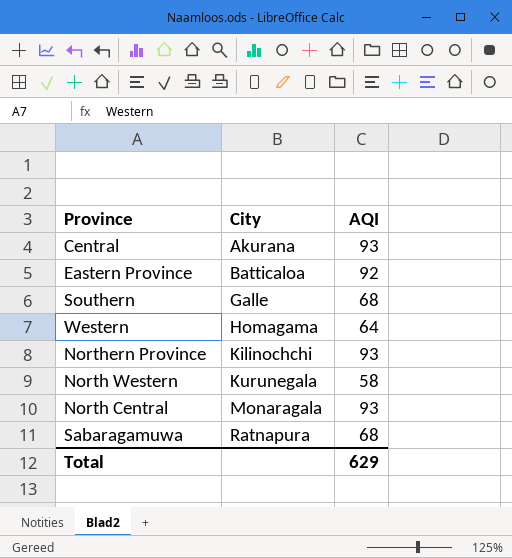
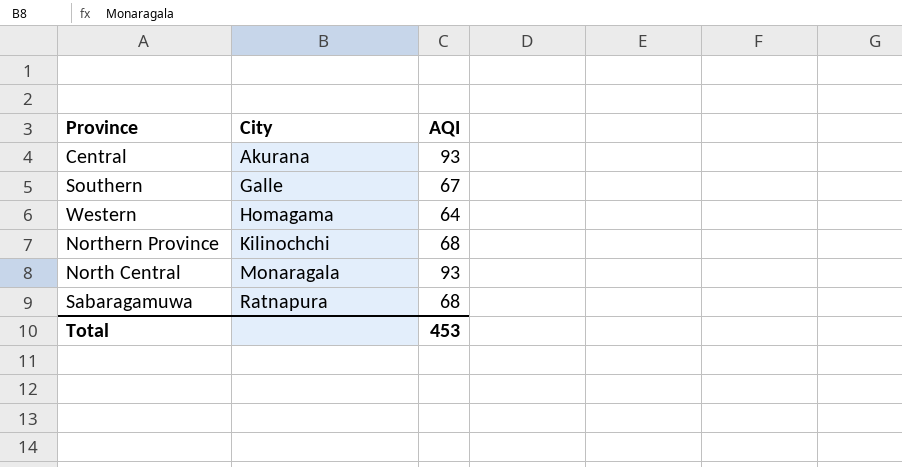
row Eastern Province: Batticaloa | 92 -> none
row North Western: Kurunegala | 58 -> none
Southern | AQI: 68 -> 67
Northern Province | AQI: 93 -> 68
Total | AQI: 629 -> 453

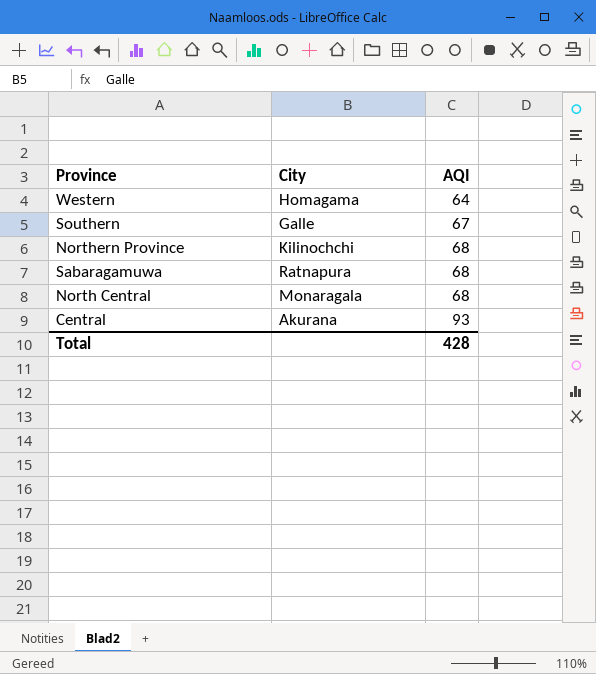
row order: City ascending -> AQI ascending
North Central | AQI: 93 -> 68
Total | AQI: 453 -> 428

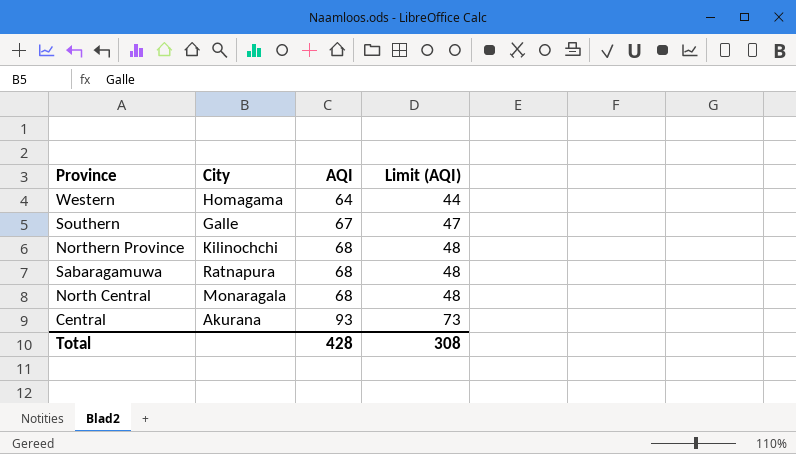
column Limit (AQI) | formula: none -> [AQI] - 20

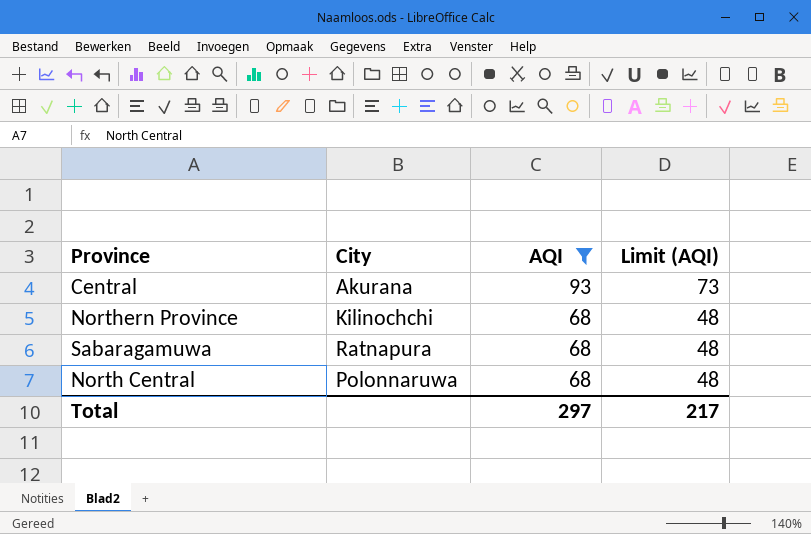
filter: none -> AQI >= 68
row order: AQI ascending -> AQI descending
North Central | City: Monaragala -> Polonnaruwa
Total | AQI: 428 -> 297
Total | Limit (AQI): 308 -> 217

